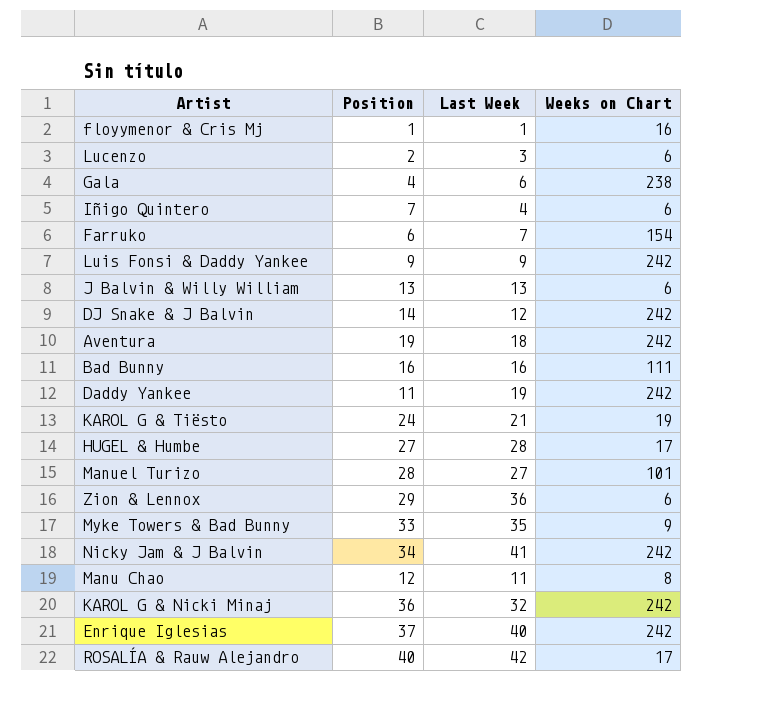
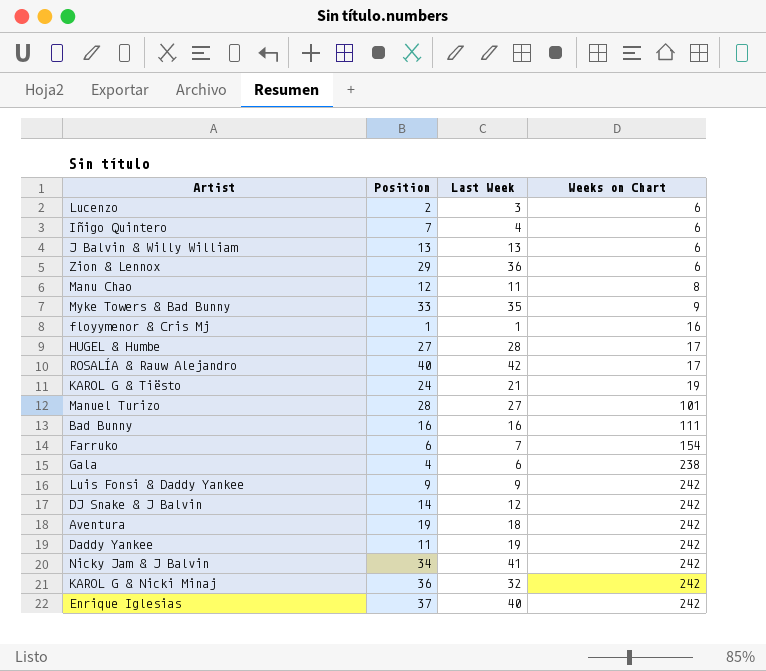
row order: none -> Weeks on Chart ascending

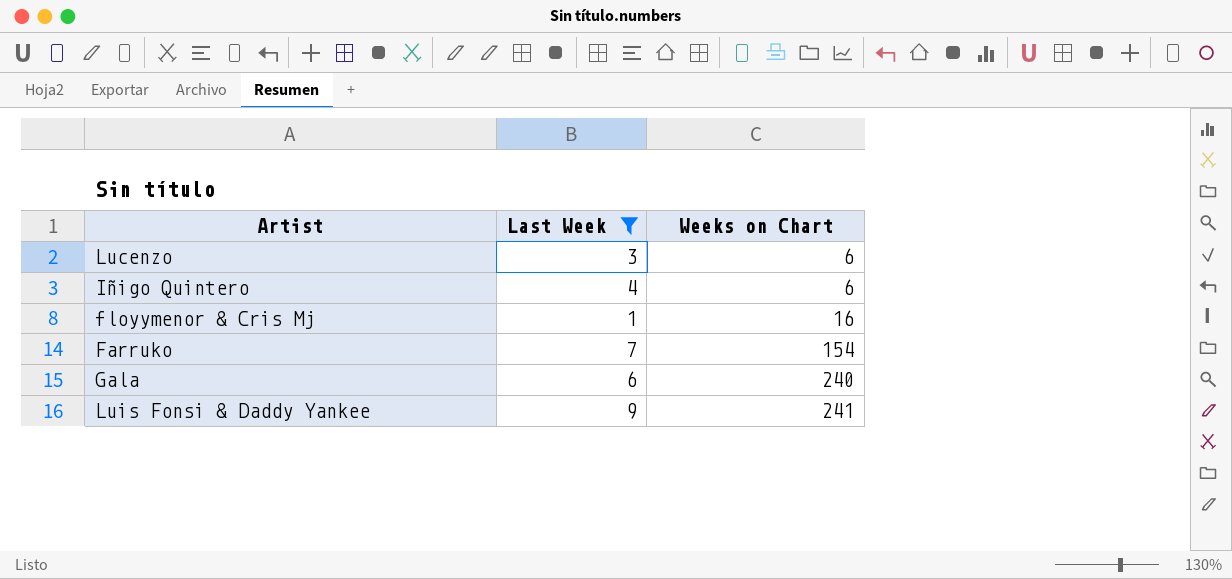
filter: none -> Last Week <= 9
column Position | position: 2 -> none
Gala | Weeks on Chart: 238 -> 240
Luis Fonsi & Daddy Yankee | Weeks on Chart: 242 -> 241

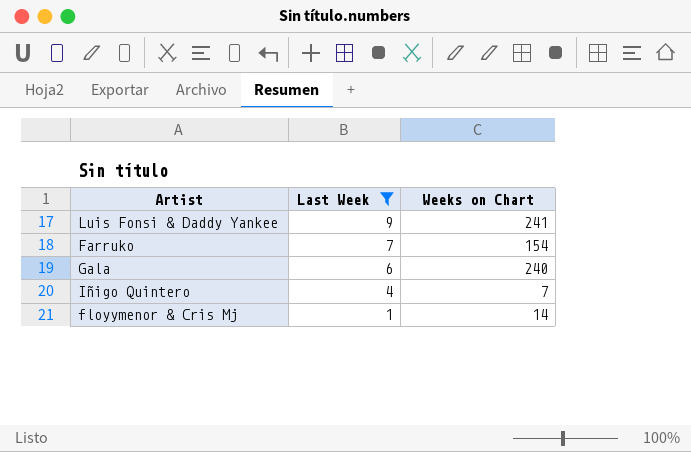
row order: Weeks on Chart ascending -> Last Week descending
row Lucenzo: 3 | 6 -> none
Iñigo Quintero | Weeks on Chart: 6 -> 7
floyymenor & Cris Mj | Weeks on Chart: 16 -> 14

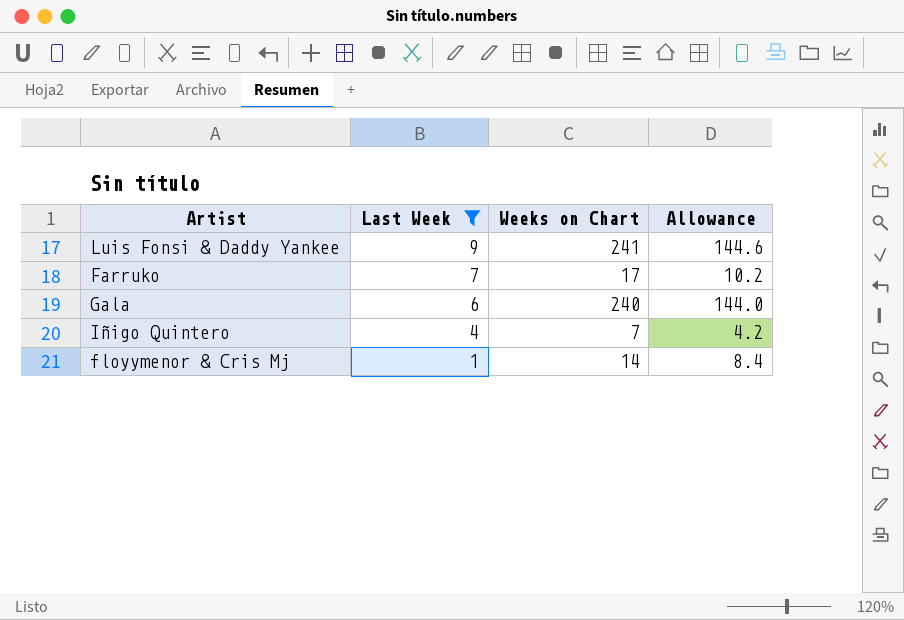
column Allowance | formula: none -> [Weeks on Chart] * 0.6
Farruko | Weeks on Chart: 154 -> 17

